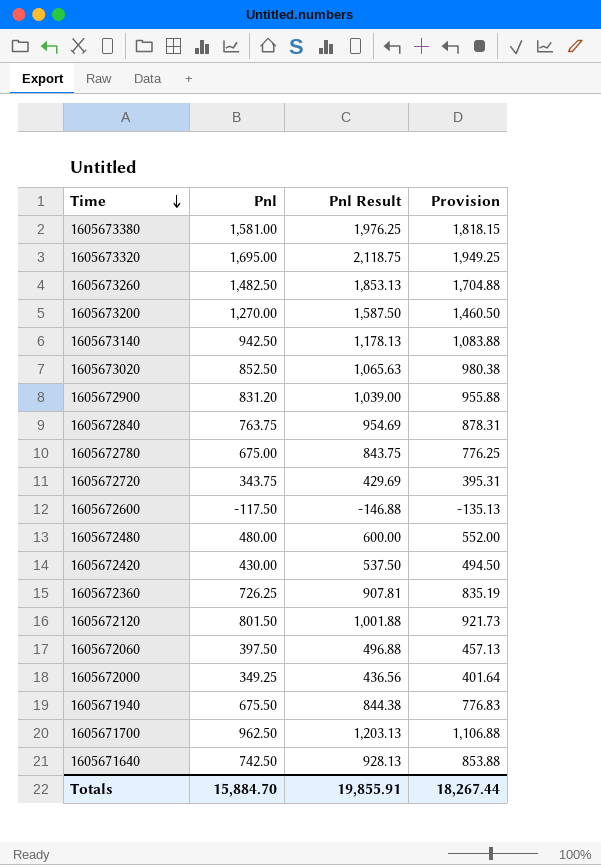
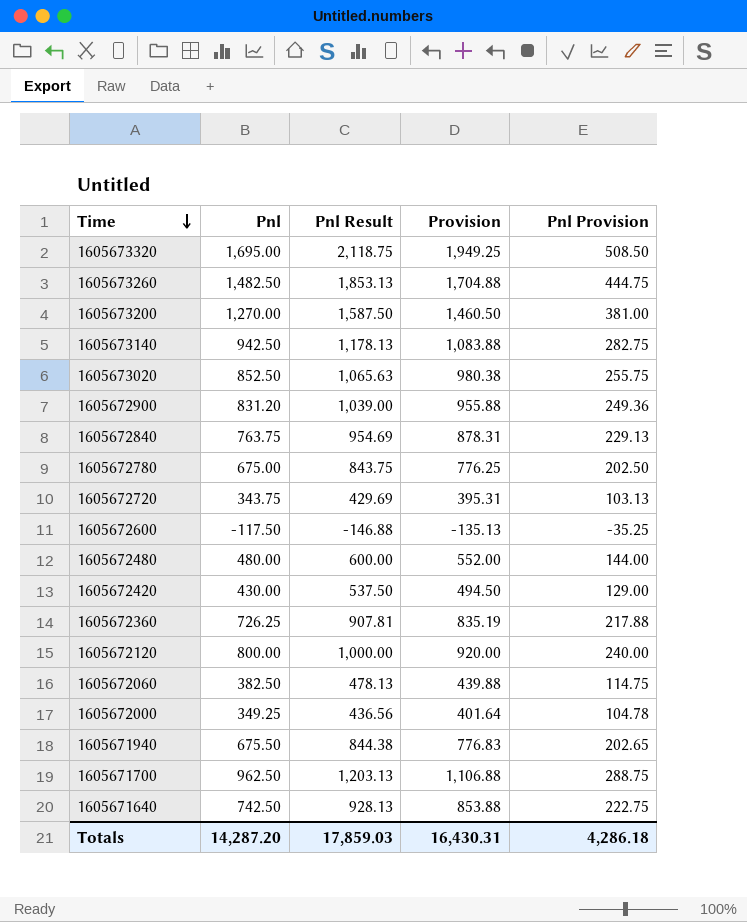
column Pnl Provision | formula: none -> [Pnl] * 0.3
row 1605673380: 1,581.00 | 1,976.25 | 1,818.15 -> none
1605672120 | Pnl: 801.50 -> 800.00
1605672120 | Pnl Result: 1,001.88 -> 1,000.00
1605672120 | Provision: 921.73 -> 920.00
1605672060 | Pnl: 397.50 -> 382.50
1605672060 | Pnl Result: 496.88 -> 478.13
1605672060 | Provision: 457.13 -> 439.88
Totals | Pnl: 15,884.70 -> 14,287.20
Totals | Pnl Result: 19,855.91 -> 17,859.03
Totals | Provision: 18,267.44 -> 16,430.31

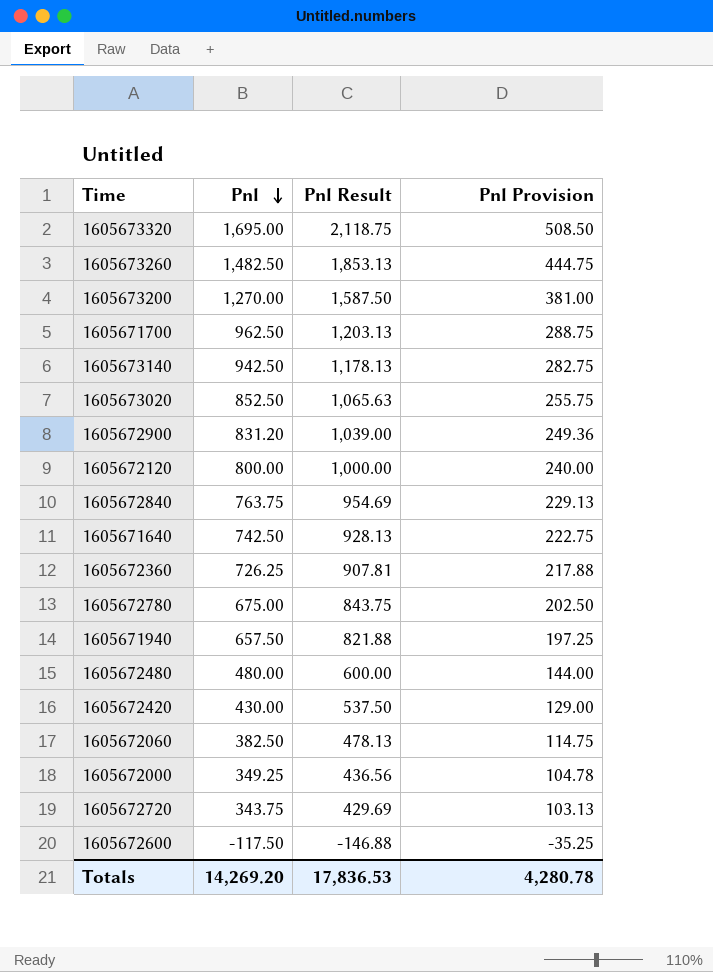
row order: Time descending -> Pnl descending
column Provision | formula: [Pnl] * 1.15 -> none
1605671940 | Pnl: 675.50 -> 657.50
1605671940 | Pnl Result: 844.38 -> 821.88
1605671940 | Pnl Provision: 202.65 -> 197.25
Totals | Pnl: 14,287.20 -> 14,269.20
Totals | Pnl Result: 17,859.03 -> 17,836.53
Totals | Pnl Provision: 4,286.18 -> 4,280.78

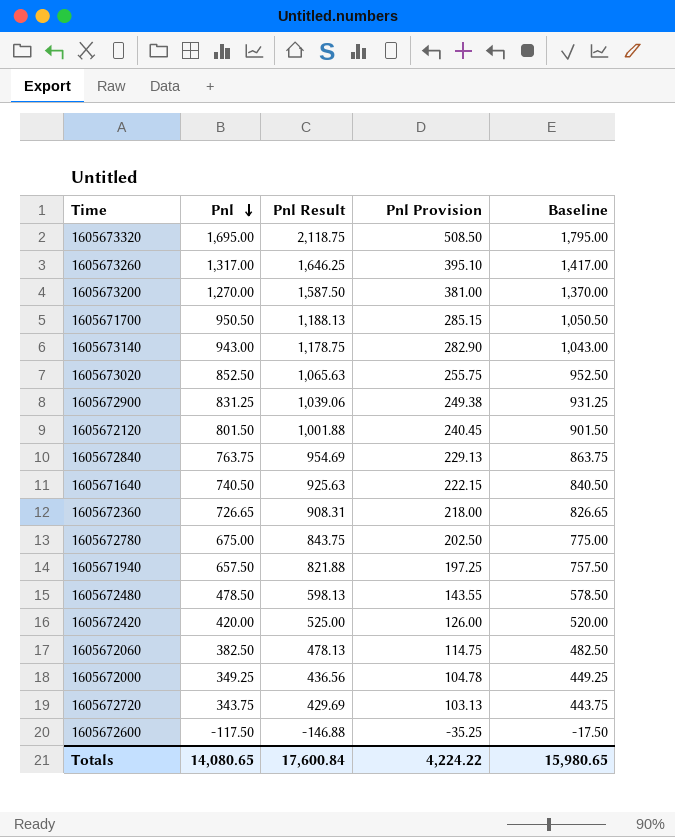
column Baseline | formula: none -> [Pnl] + 100
1605673260 | Pnl: 1,482.50 -> 1,317.00
1605673260 | Pnl Result: 1,853.13 -> 1,646.25
1605673260 | Pnl Provision: 444.75 -> 395.10
1605671700 | Pnl: 962.50 -> 950.50
1605671700 | Pnl Result: 1,203.13 -> 1,188.13
1605671700 | Pnl Provision: 288.75 -> 285.15
1605673140 | Pnl: 942.50 -> 943.00
1605673140 | Pnl Result: 1,178.13 -> 1,178.75
1605673140 | Pnl Provision: 282.75 -> 282.90
1605672900 | Pnl: 831.20 -> 831.25
1605672900 | Pnl Result: 1,039.00 -> 1,039.06
1605672900 | Pnl Provision: 249.36 -> 249.38
1605672120 | Pnl: 800.00 -> 801.50
1605672120 | Pnl Result: 1,000.00 -> 1,001.88
1605672120 | Pnl Provision: 240.00 -> 240.45
1605671640 | Pnl: 742.50 -> 740.50
1605671640 | Pnl Result: 928.13 -> 925.63
1605671640 | Pnl Provision: 222.75 -> 222.15
1605672360 | Pnl: 726.25 -> 726.65
1605672360 | Pnl Result: 907.81 -> 908.31
1605672360 | Pnl Provision: 217.88 -> 218.00
1605672480 | Pnl: 480.00 -> 478.50
1605672480 | Pnl Result: 600.00 -> 598.13
1605672480 | Pnl Provision: 144.00 -> 143.55
1605672420 | Pnl: 430.00 -> 420.00
1605672420 | Pnl Result: 537.50 -> 525.00
1605672420 | Pnl Provision: 129.00 -> 126.00
Totals | Pnl: 14,269.20 -> 14,080.65
Totals | Pnl Result: 17,836.53 -> 17,600.84
Totals | Pnl Provision: 4,280.78 -> 4,224.22

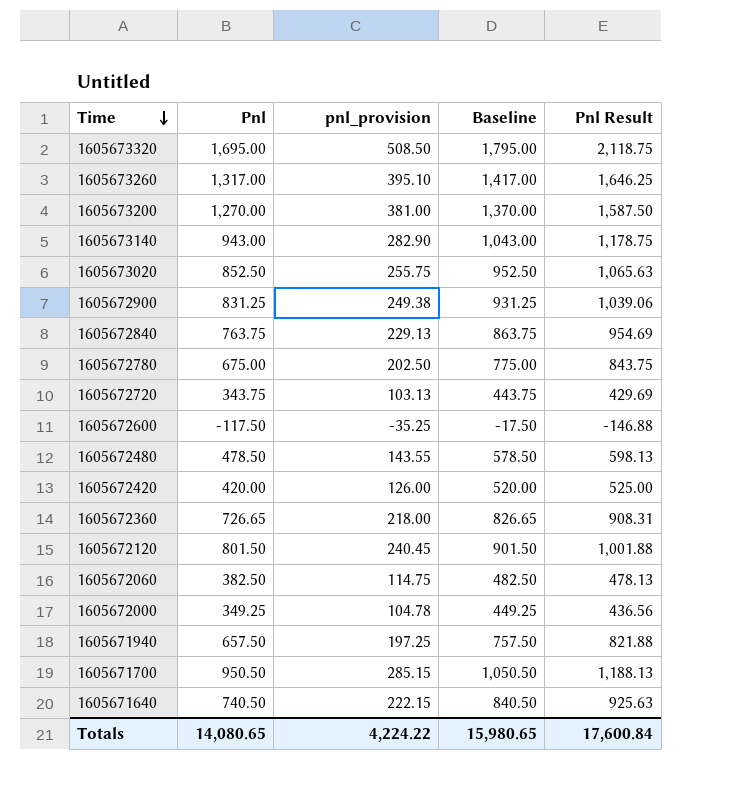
row order: Pnl descending -> Time descending
column name: Pnl Provision -> pnl_provision
column Pnl Result | position: 3 -> 5

